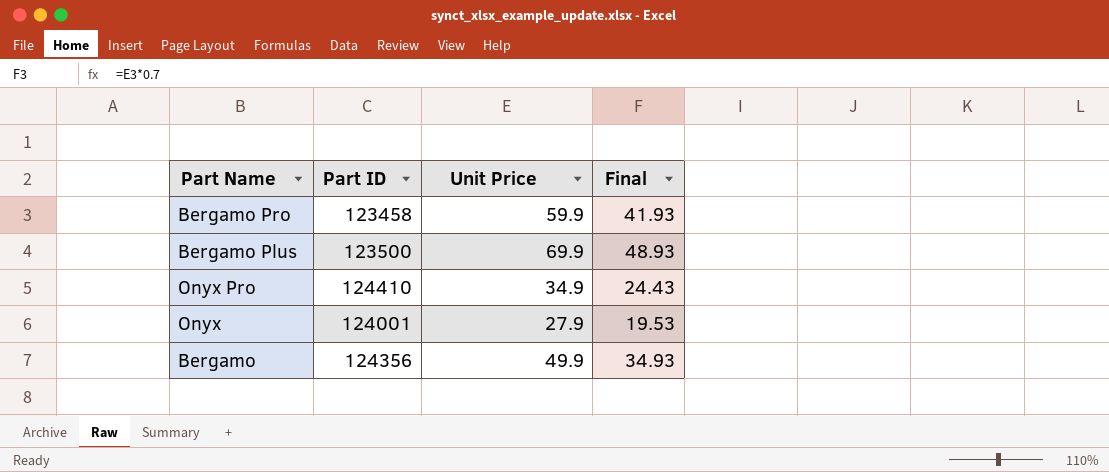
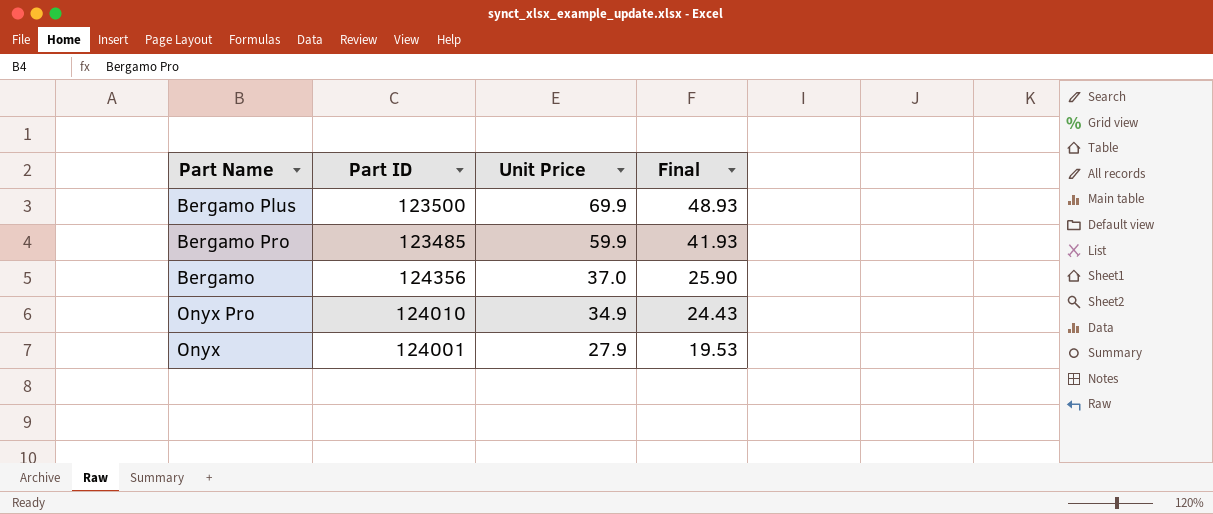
row order: none -> Unit Price descending
Bergamo Pro | Part ID: 123458 -> 123485
Bergamo | Unit Price: 49.9 -> 37.0
Bergamo | Final: 34.93 -> 25.90
Onyx Pro | Part ID: 124410 -> 124010

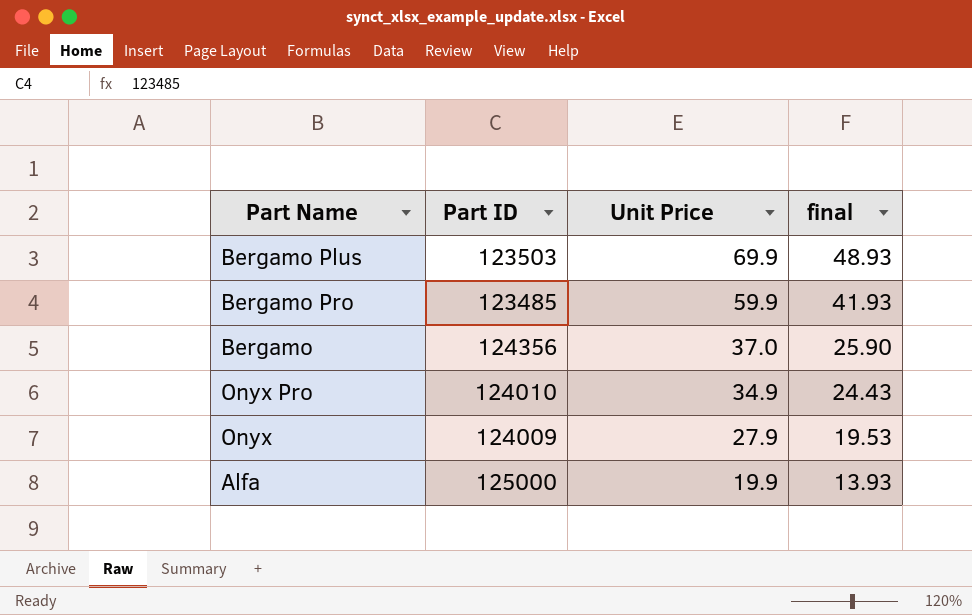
column name: Final -> final
Bergamo Plus | Part ID: 123500 -> 123503
Onyx | Part ID: 124001 -> 124009
row Alfa: none -> 125000 | 19.9 | 13.93

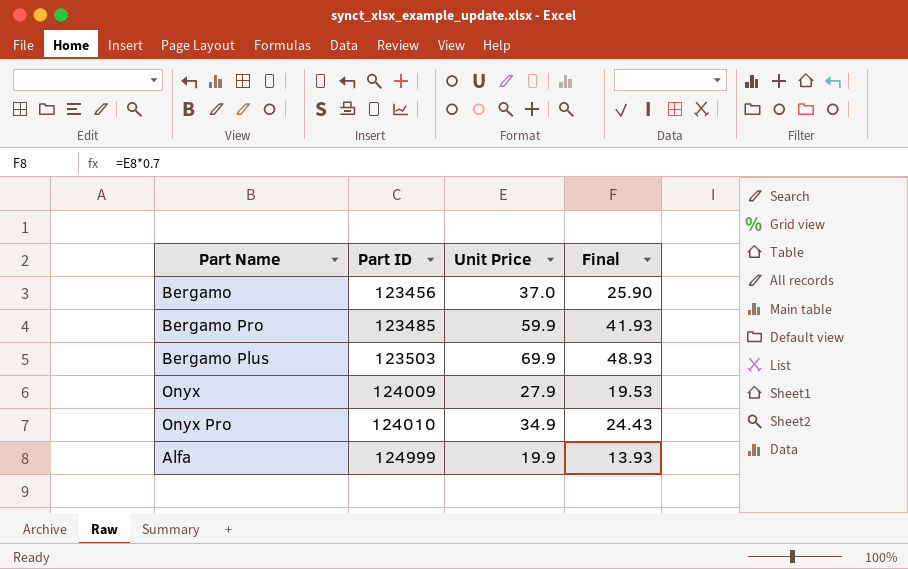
row order: Unit Price descending -> Part ID ascending
column name: final -> Final
Bergamo | Part ID: 124356 -> 123456
Alfa | Part ID: 125000 -> 124999

